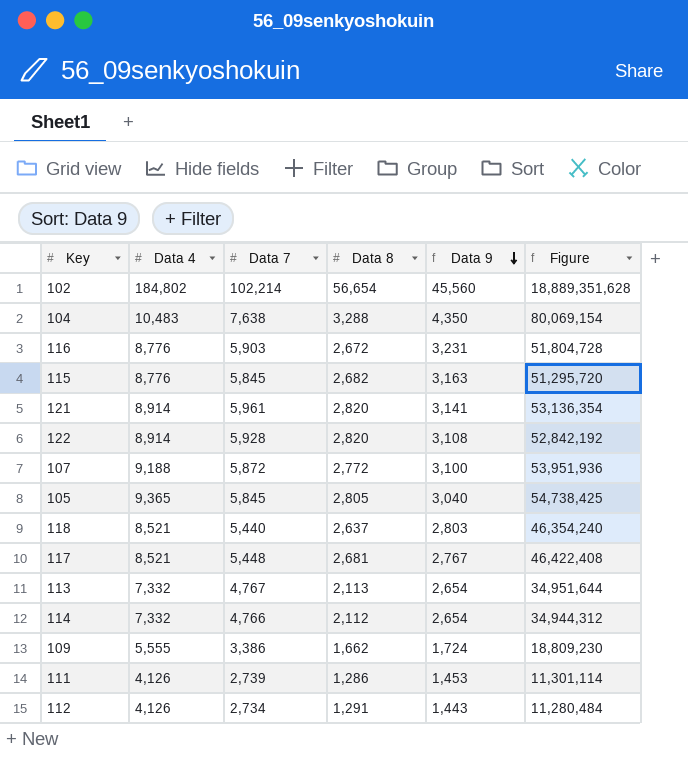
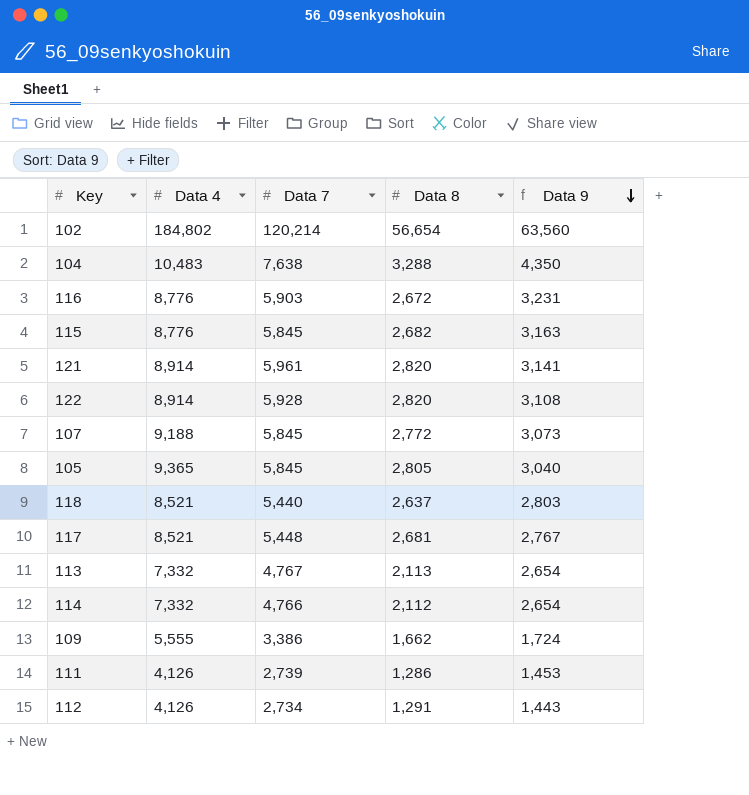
column Figure | formula: [Data 4] * [Data 7] -> none
102 | Data 7: 102,214 -> 120,214
102 | Data 9: 45,560 -> 63,560
107 | Data 7: 5,872 -> 5,845
107 | Data 9: 3,100 -> 3,073

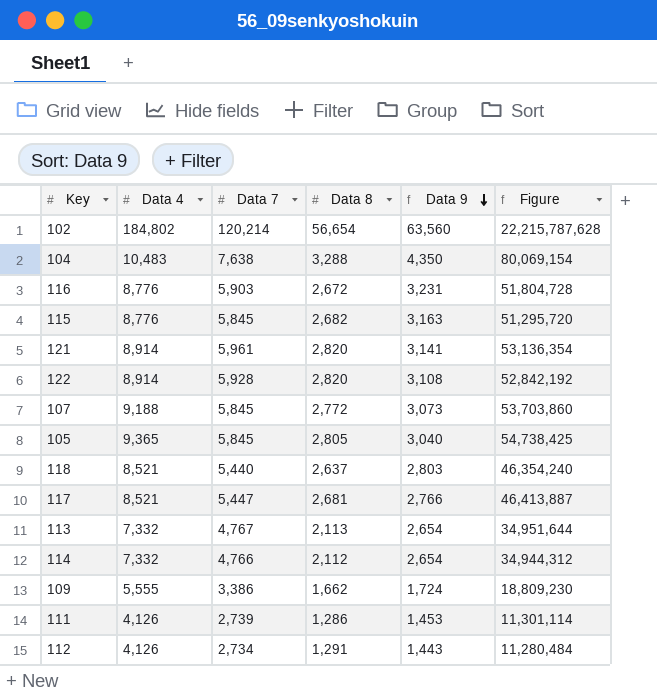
column Figure | formula: none -> [Data 4] * [Data 7]
117 | Data 7: 5,448 -> 5,447
117 | Data 9: 2,767 -> 2,766

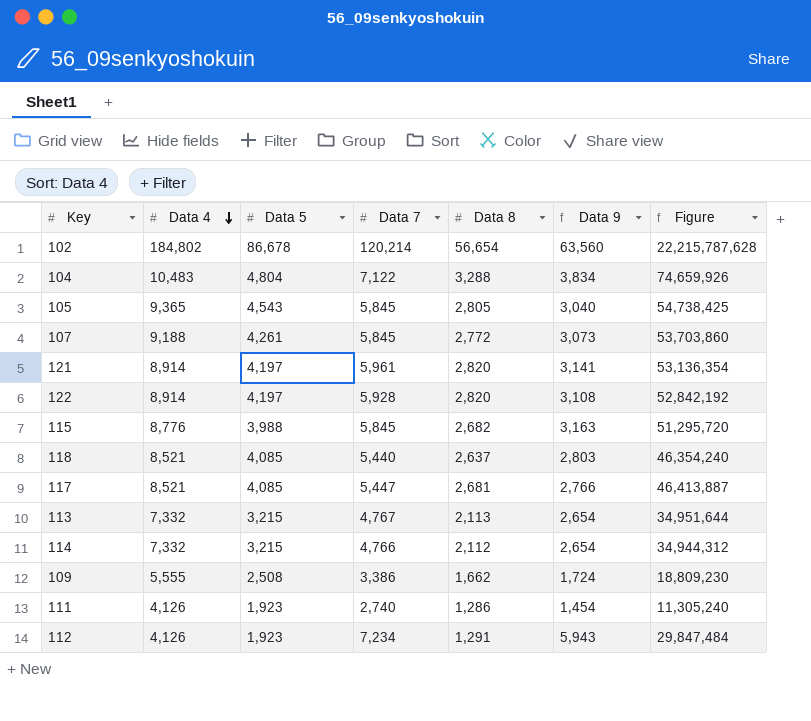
row order: Data 9 descending -> Data 4 descending
column Data 5 | position: none -> 3
row 116: 8,776 | 5,903 | 2,672 | 3,231 | 51,804,728 -> none
104 | Data 7: 7,638 -> 7,122
104 | Data 9: 4,350 -> 3,834
104 | Figure: 80,069,154 -> 74,659,926
111 | Data 7: 2,739 -> 2,740
111 | Data 9: 1,453 -> 1,454
111 | Figure: 11,301,114 -> 11,305,240
112 | Data 7: 2,734 -> 7,234
112 | Data 9: 1,443 -> 5,943
112 | Figure: 11,280,484 -> 29,847,484

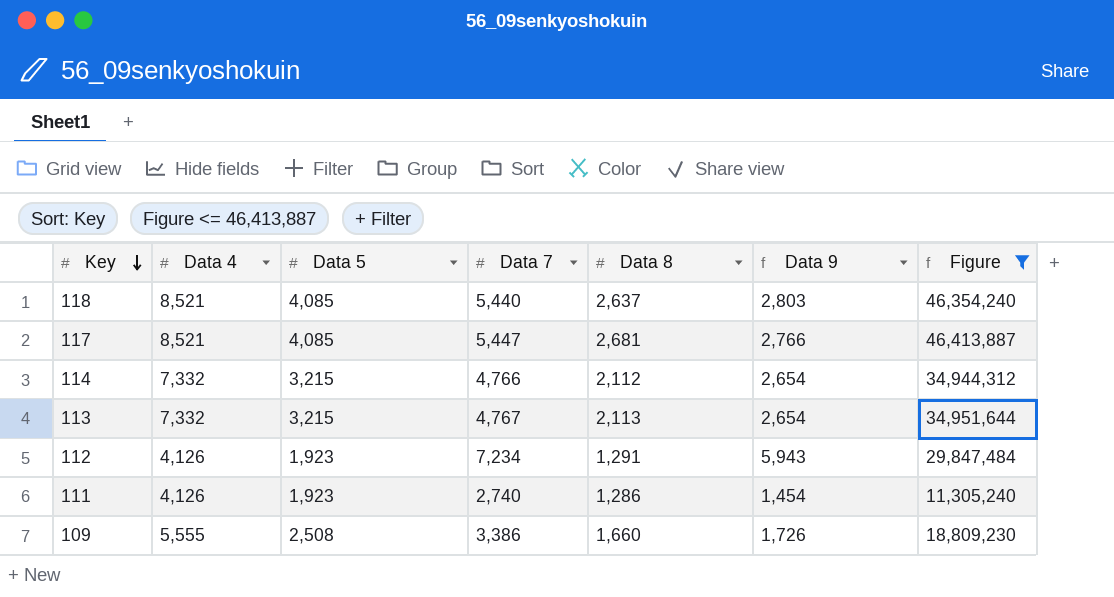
filter: none -> Figure <= 46,413,887
row order: Data 4 descending -> Key descending
109 | Data 8: 1,662 -> 1,660
109 | Data 9: 1,724 -> 1,726

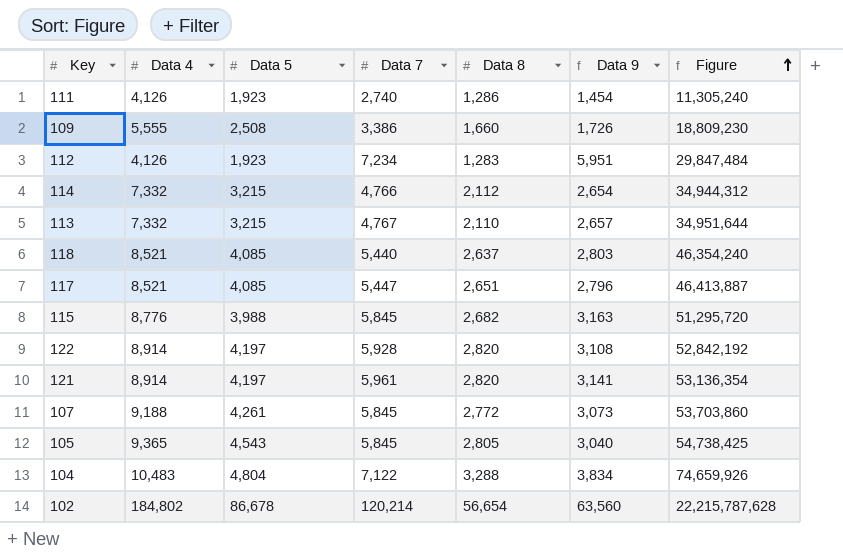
filter: Figure <= 46,413,887 -> none
row order: Key descending -> Figure ascending
112 | Data 8: 1,291 -> 1,283
112 | Data 9: 5,943 -> 5,951
113 | Data 8: 2,113 -> 2,110
113 | Data 9: 2,654 -> 2,657
117 | Data 8: 2,681 -> 2,651
117 | Data 9: 2,766 -> 2,796

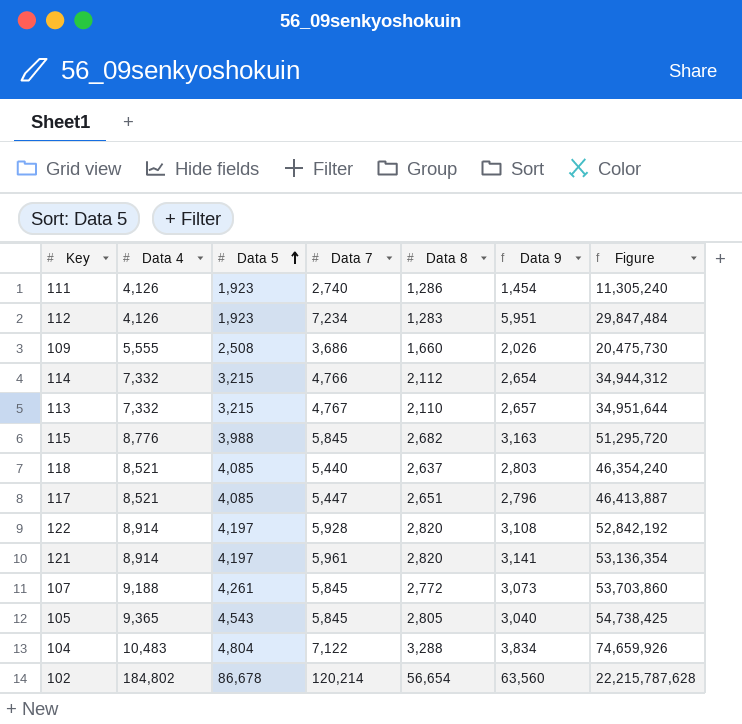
row order: Figure ascending -> Data 5 ascending
109 | Data 7: 3,386 -> 3,686
109 | Data 9: 1,726 -> 2,026
109 | Figure: 18,809,230 -> 20,475,730

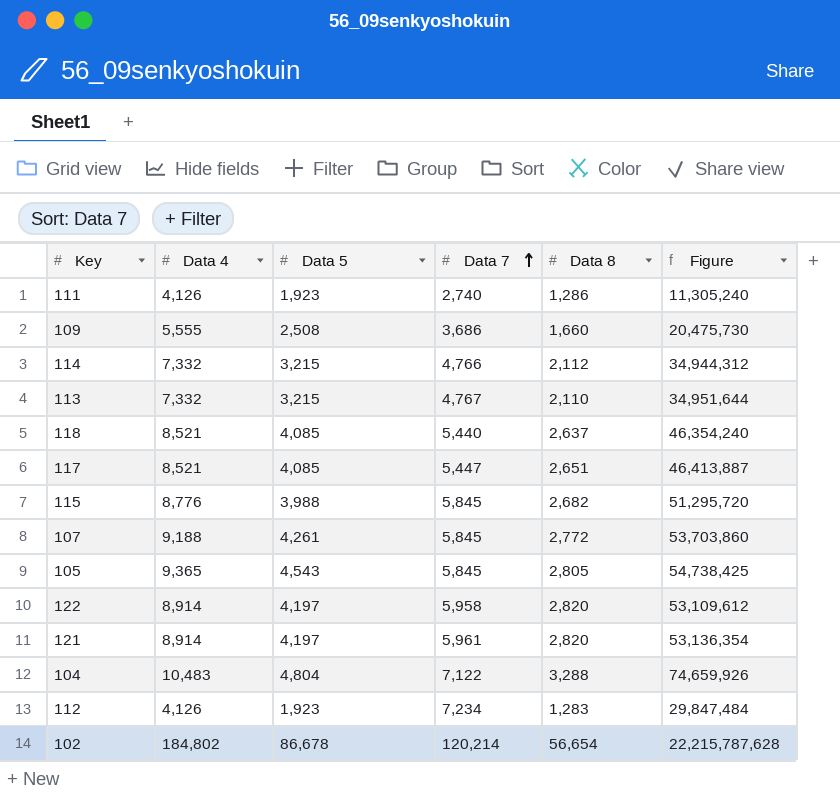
row order: Data 5 ascending -> Data 7 ascending
column Data 9 | formula: [Data 7] - [Data 8] -> none
122 | Data 7: 5,928 -> 5,958
122 | Figure: 52,842,192 -> 53,109,612

